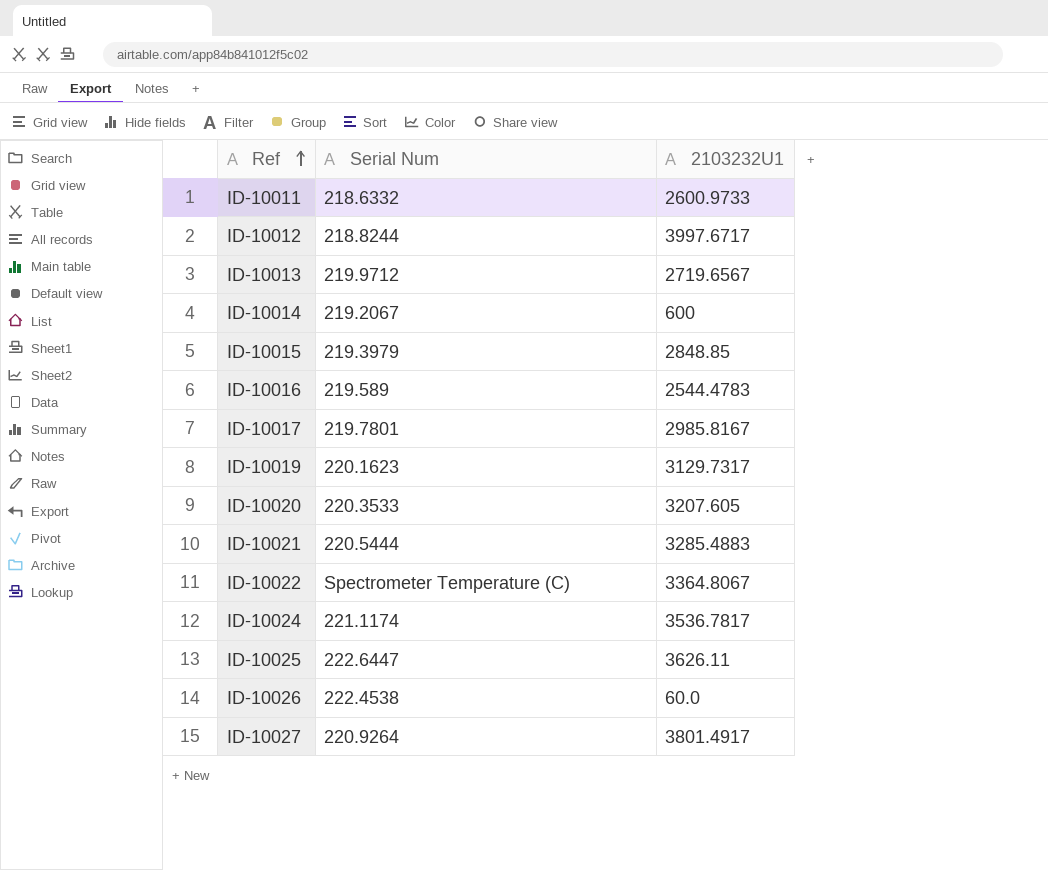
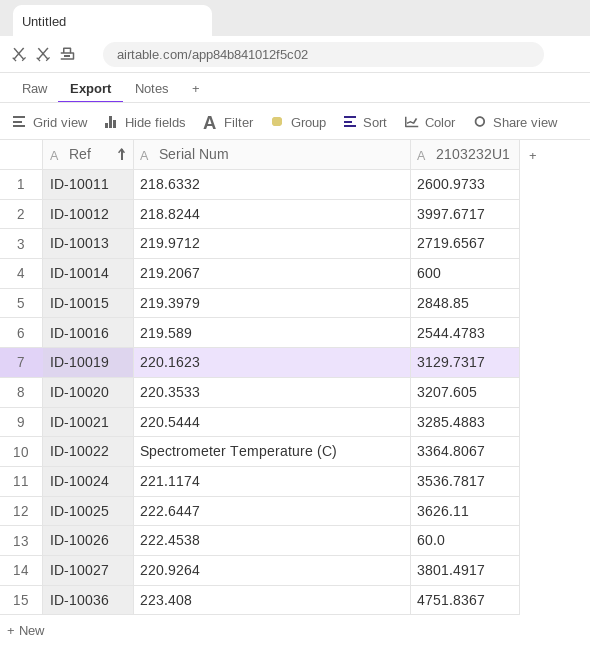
row ID-10017: 219.7801 | 2985.8167 -> none
row ID-10036: none -> 223.408 | 4751.8367

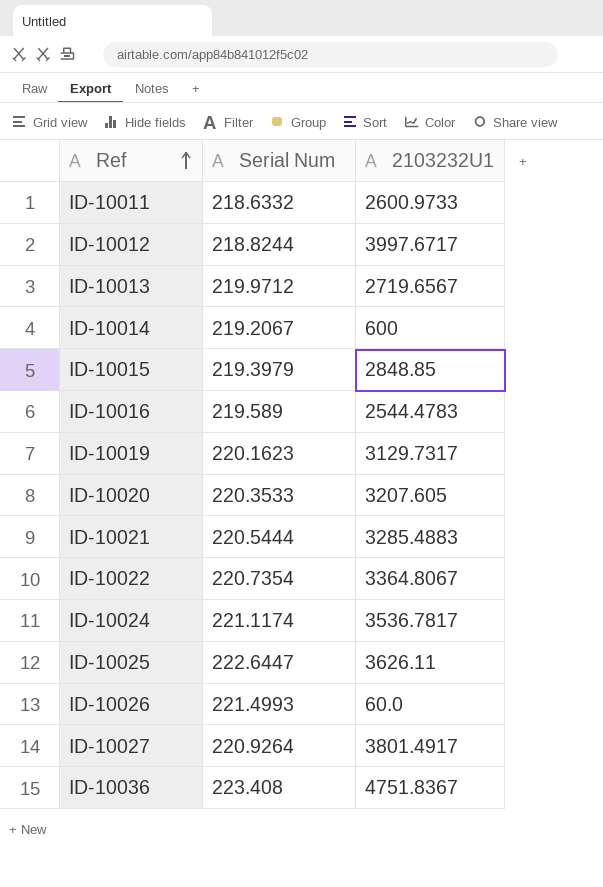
ID-10022 | Serial Num: Spectrometer Temperature (C) -> 220.7354
ID-10026 | Serial Num: 222.4538 -> 221.4993

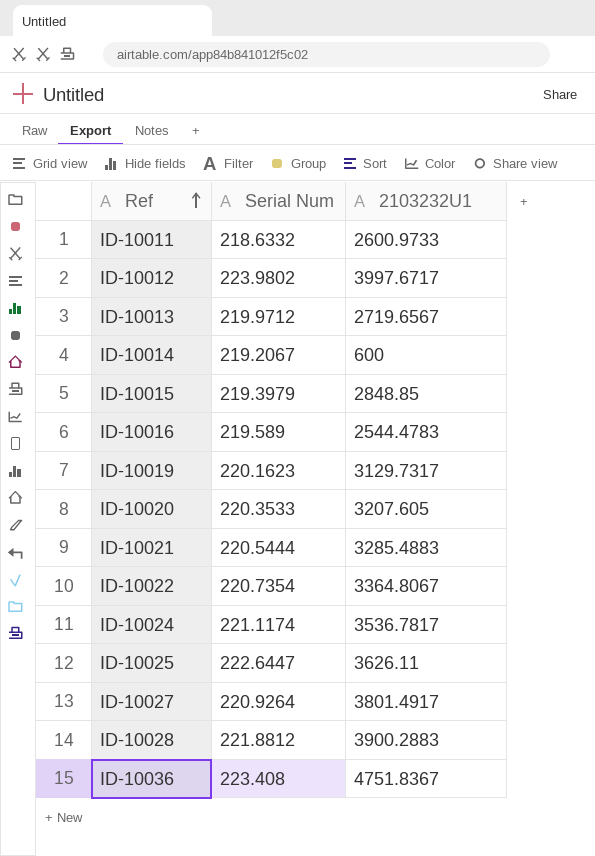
row ID-10026: 221.4993 | 60.0 -> none
ID-10012 | Serial Num: 218.8244 -> 223.9802
row ID-10028: none -> 221.8812 | 3900.2883

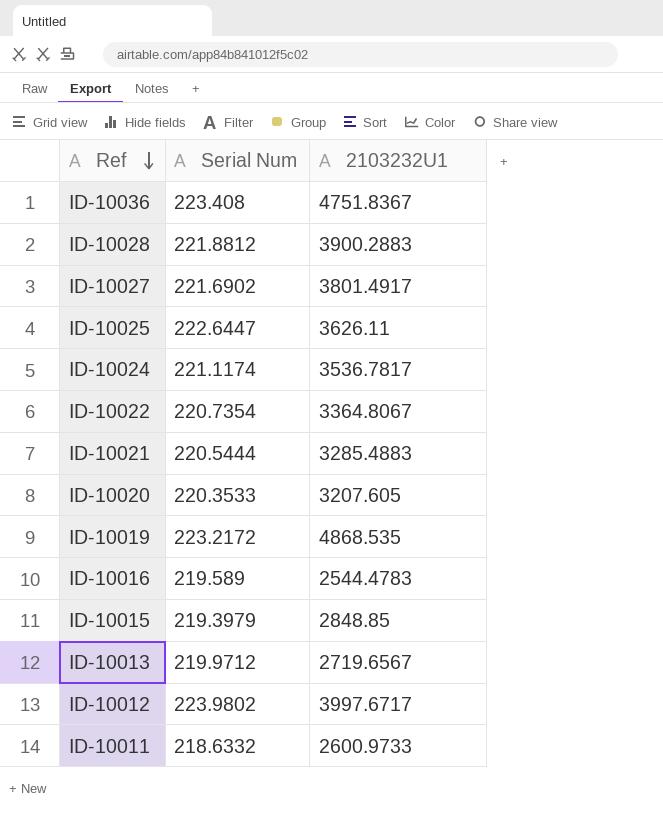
row order: Ref ascending -> Ref descending
row ID-10014: 219.2067 | 600 -> none
ID-10027 | Serial Num: 220.9264 -> 221.6902
ID-10019 | Serial Num: 220.1623 -> 223.2172
ID-10019 | 2103232U1: 3129.7317 -> 4868.535

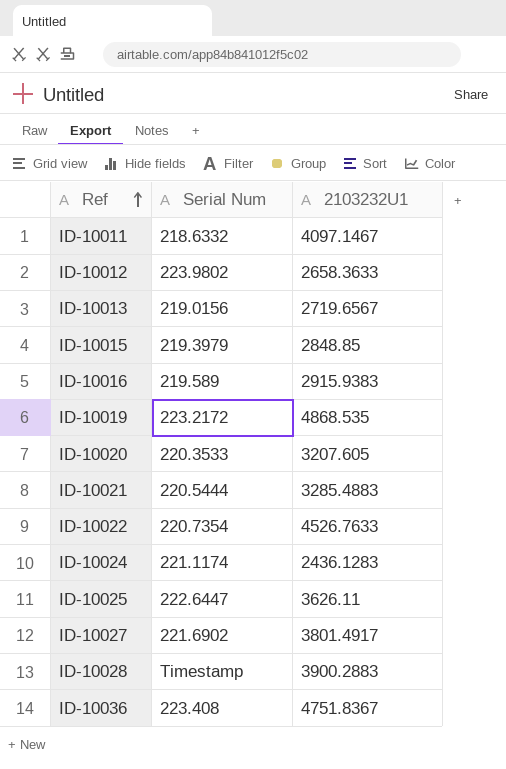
row order: Ref descending -> Ref ascending
ID-10011 | 2103232U1: 2600.9733 -> 4097.1467
ID-10012 | 2103232U1: 3997.6717 -> 2658.3633
ID-10013 | Serial Num: 219.9712 -> 219.0156
ID-10016 | 2103232U1: 2544.4783 -> 2915.9383
ID-10022 | 2103232U1: 3364.8067 -> 4526.7633
ID-10024 | 2103232U1: 3536.7817 -> 2436.1283
ID-10028 | Serial Num: 221.8812 -> Timestamp

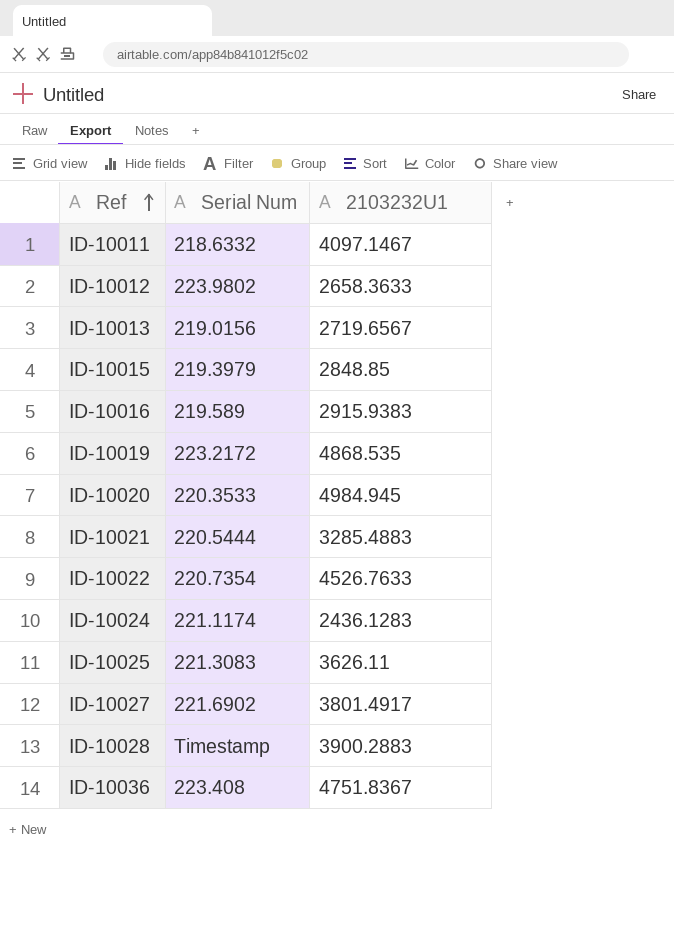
ID-10020 | 2103232U1: 3207.605 -> 4984.945
ID-10025 | Serial Num: 222.6447 -> 221.3083

